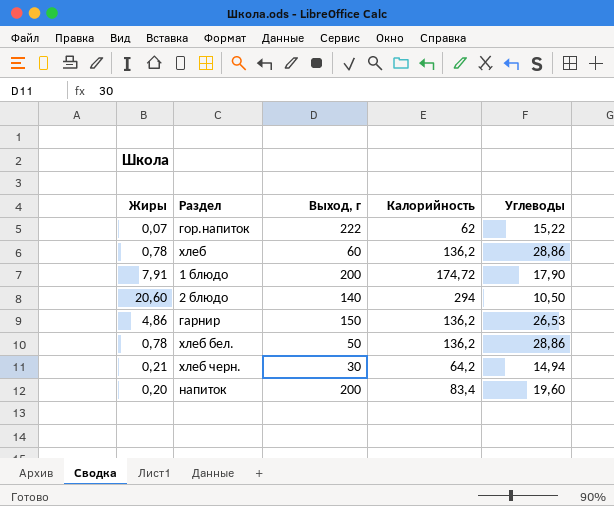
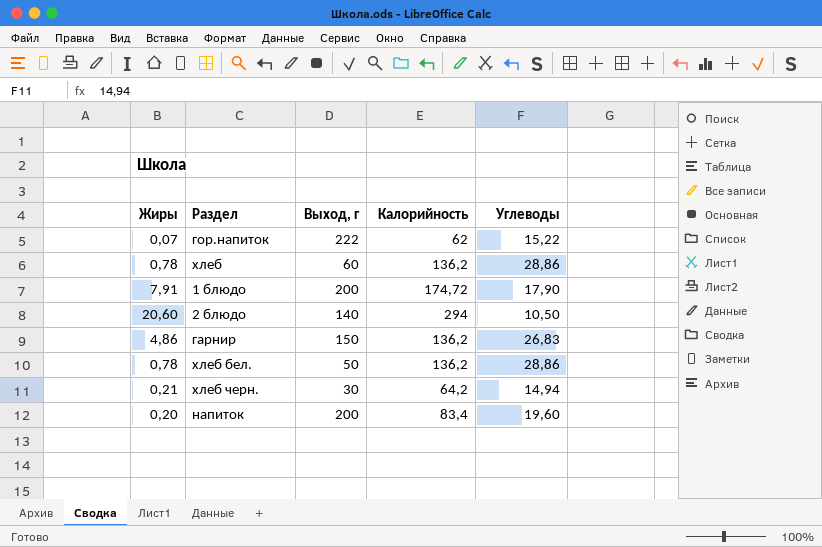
гарнир | Углеводы: 26,53 -> 26,83

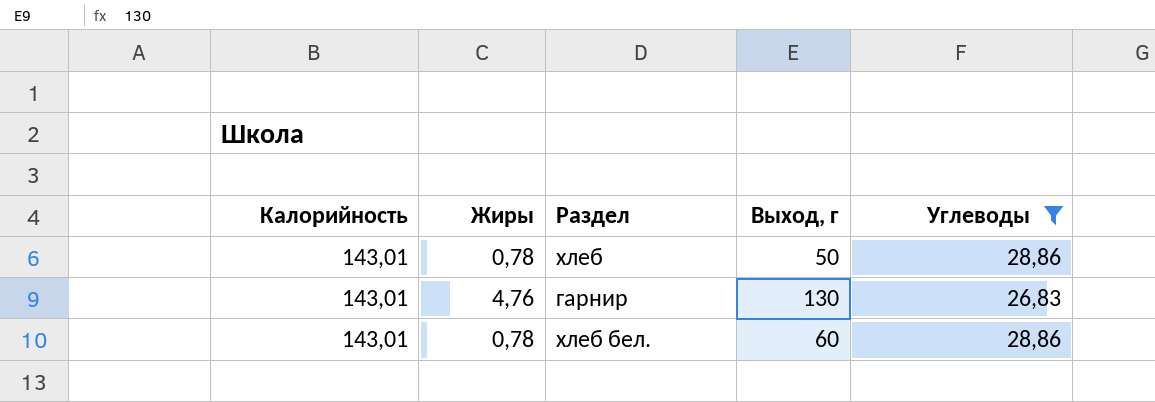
filter: none -> Углеводы >= 26,83
column Калорийность | position: 4 -> 1
хлеб | Калорийность: 136,2 -> 143,01
хлеб | Выход, г: 60 -> 50
гарнир | Калорийность: 136,2 -> 143,01
гарнир | Жиры: 4,86 -> 4,76
гарнир | Выход, г: 150 -> 130
хлеб бел. | Калорийность: 136,2 -> 143,01
хлеб бел. | Выход, г: 50 -> 60

